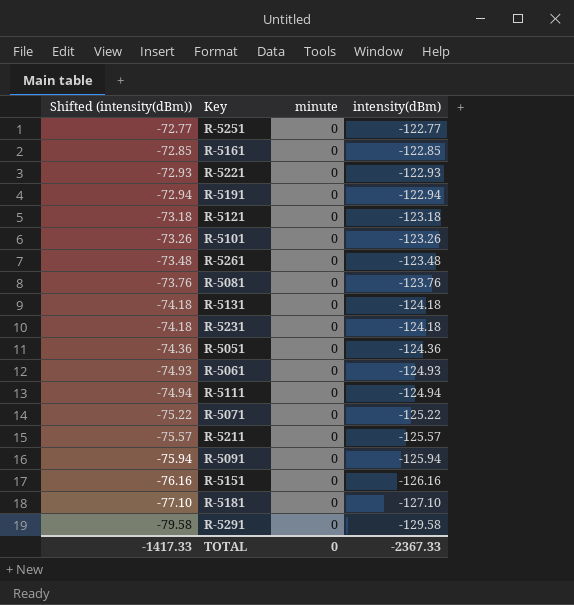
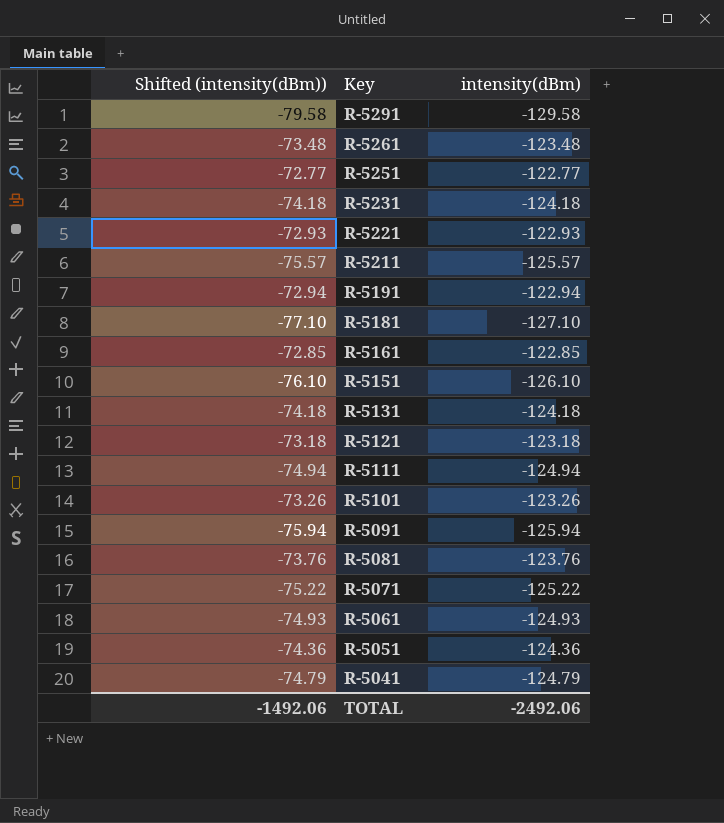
row order: Shifted (intensity(dBm)) descending -> Key descending
column minute | position: 3 -> none
R-5151 | Shifted (intensity(dBm)): -76.16 -> -76.10
R-5151 | intensity(dBm): -126.16 -> -126.10
row R-5041: none -> -74.79 | -124.79
TOTAL | Shifted (intensity(dBm)): -1417.33 -> -1492.06
TOTAL | intensity(dBm): -2367.33 -> -2492.06

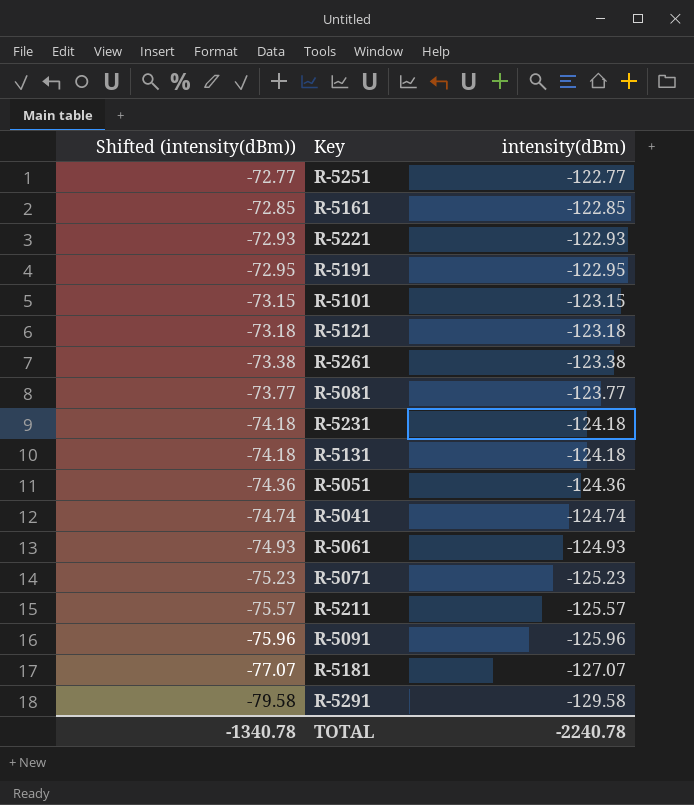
row order: Key descending -> Shifted (intensity(dBm)) descending
row R-5151: -76.10 | -126.10 -> none
row R-5111: -74.94 | -124.94 -> none
R-5191 | Shifted (intensity(dBm)): -72.94 -> -72.95
R-5191 | intensity(dBm): -122.94 -> -122.95
R-5101 | Shifted (intensity(dBm)): -73.26 -> -73.15
R-5101 | intensity(dBm): -123.26 -> -123.15
R-5261 | Shifted (intensity(dBm)): -73.48 -> -73.38
R-5261 | intensity(dBm): -123.48 -> -123.38
R-5081 | Shifted (intensity(dBm)): -73.76 -> -73.77
R-5081 | intensity(dBm): -123.76 -> -123.77
R-5041 | Shifted (intensity(dBm)): -74.79 -> -74.74
R-5041 | intensity(dBm): -124.79 -> -124.74
R-5071 | Shifted (intensity(dBm)): -75.22 -> -75.23
R-5071 | intensity(dBm): -125.22 -> -125.23
R-5091 | Shifted (intensity(dBm)): -75.94 -> -75.96
R-5091 | intensity(dBm): -125.94 -> -125.96
R-5181 | Shifted (intensity(dBm)): -77.10 -> -77.07
R-5181 | intensity(dBm): -127.10 -> -127.07
TOTAL | Shifted (intensity(dBm)): -1492.06 -> -1340.78
TOTAL | intensity(dBm): -2492.06 -> -2240.78

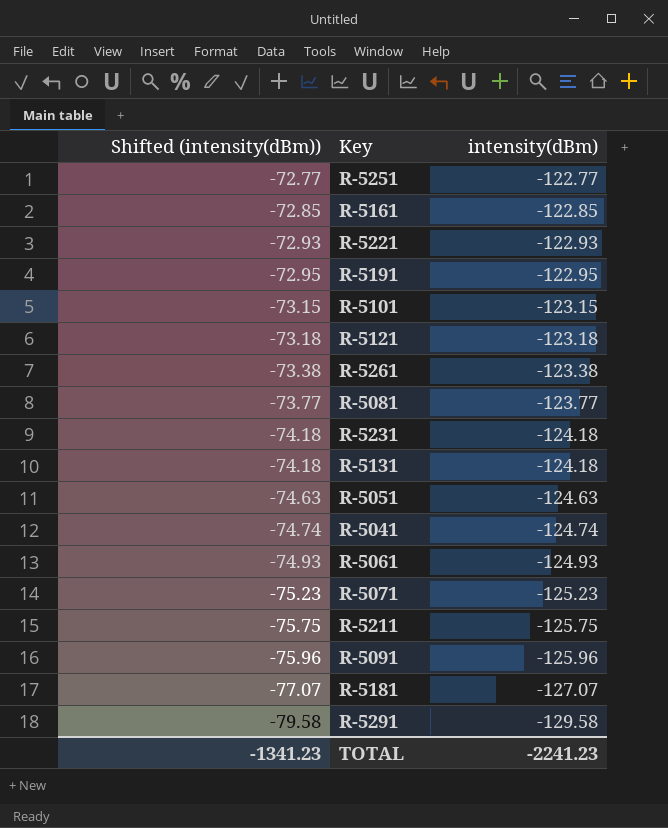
R-5051 | Shifted (intensity(dBm)): -74.36 -> -74.63
R-5051 | intensity(dBm): -124.36 -> -124.63
R-5211 | Shifted (intensity(dBm)): -75.57 -> -75.75
R-5211 | intensity(dBm): -125.57 -> -125.75
TOTAL | Shifted (intensity(dBm)): -1340.78 -> -1341.23
TOTAL | intensity(dBm): -2240.78 -> -2241.23

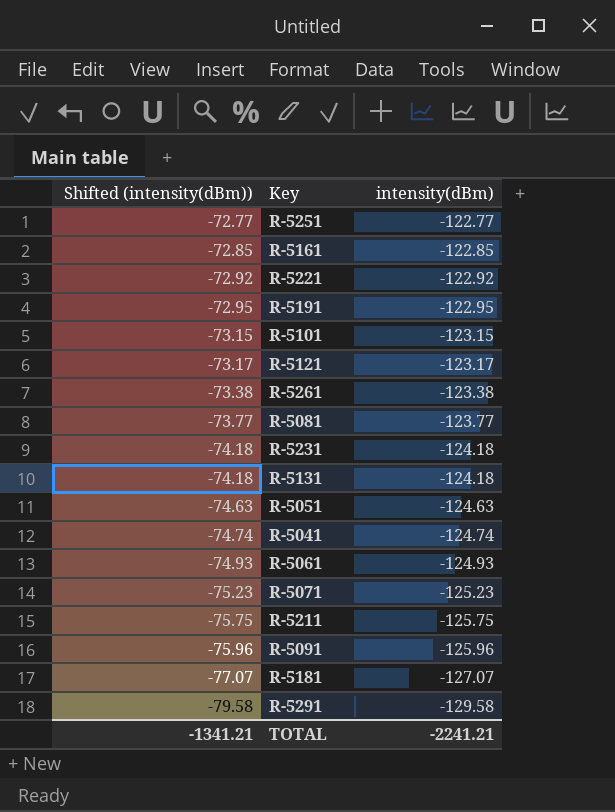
R-5221 | Shifted (intensity(dBm)): -72.93 -> -72.92
R-5221 | intensity(dBm): -122.93 -> -122.92
R-5121 | Shifted (intensity(dBm)): -73.18 -> -73.17
R-5121 | intensity(dBm): -123.18 -> -123.17
TOTAL | Shifted (intensity(dBm)): -1341.23 -> -1341.21
TOTAL | intensity(dBm): -2241.23 -> -2241.21

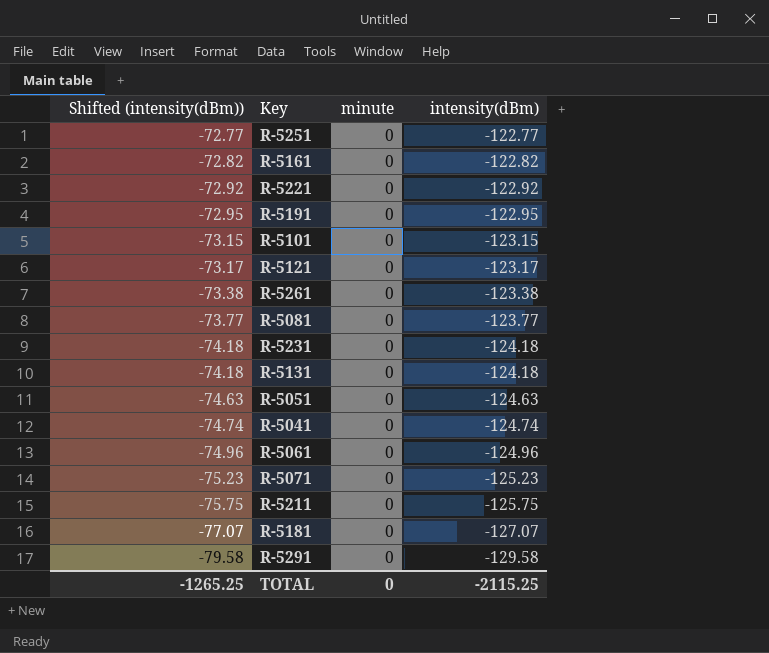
column minute | position: none -> 3
row R-5091: -75.96 | -125.96 -> none
R-5161 | Shifted (intensity(dBm)): -72.85 -> -72.82
R-5161 | intensity(dBm): -122.85 -> -122.82
R-5061 | Shifted (intensity(dBm)): -74.93 -> -74.96
R-5061 | intensity(dBm): -124.93 -> -124.96
TOTAL | Shifted (intensity(dBm)): -1341.21 -> -1265.25
TOTAL | intensity(dBm): -2241.21 -> -2115.25

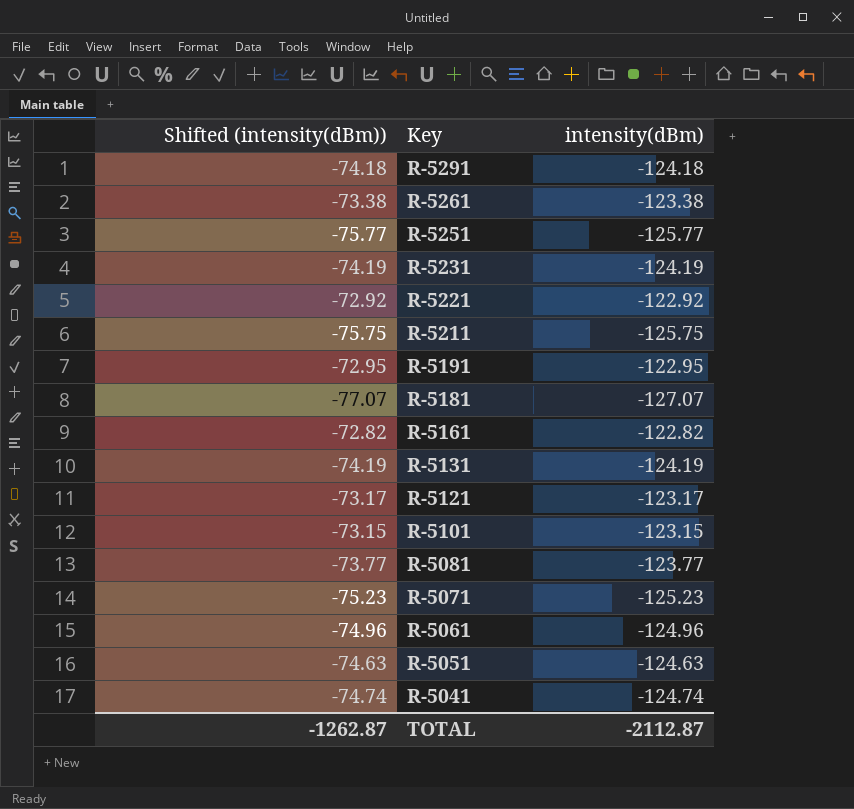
row order: Shifted (intensity(dBm)) descending -> Key descending
column minute | position: 3 -> none
R-5291 | Shifted (intensity(dBm)): -79.58 -> -74.18
R-5291 | intensity(dBm): -129.58 -> -124.18
R-5251 | Shifted (intensity(dBm)): -72.77 -> -75.77
R-5251 | intensity(dBm): -122.77 -> -125.77
R-5231 | Shifted (intensity(dBm)): -74.18 -> -74.19
R-5231 | intensity(dBm): -124.18 -> -124.19
R-5131 | Shifted (intensity(dBm)): -74.18 -> -74.19
R-5131 | intensity(dBm): -124.18 -> -124.19
TOTAL | Shifted (intensity(dBm)): -1265.25 -> -1262.87
TOTAL | intensity(dBm): -2115.25 -> -2112.87

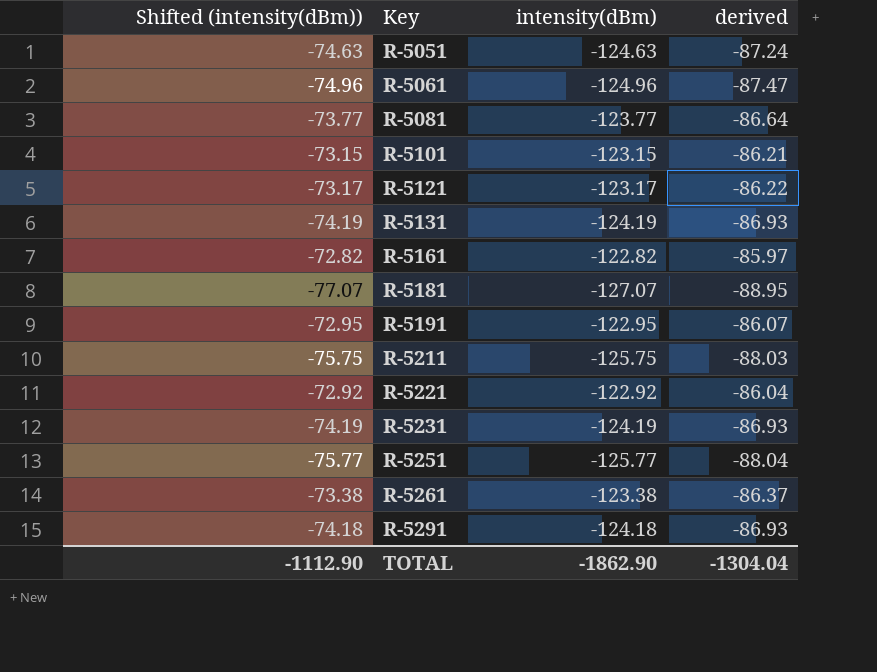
row order: Key descending -> Key ascending
column derived | formula: none -> [intensity(dBm)] * 0.7
row R-5071: -75.23 | -125.23 -> none
row R-5041: -74.74 | -124.74 -> none
TOTAL | Shifted (intensity(dBm)): -1262.87 -> -1112.90
TOTAL | intensity(dBm): -2112.87 -> -1862.90

